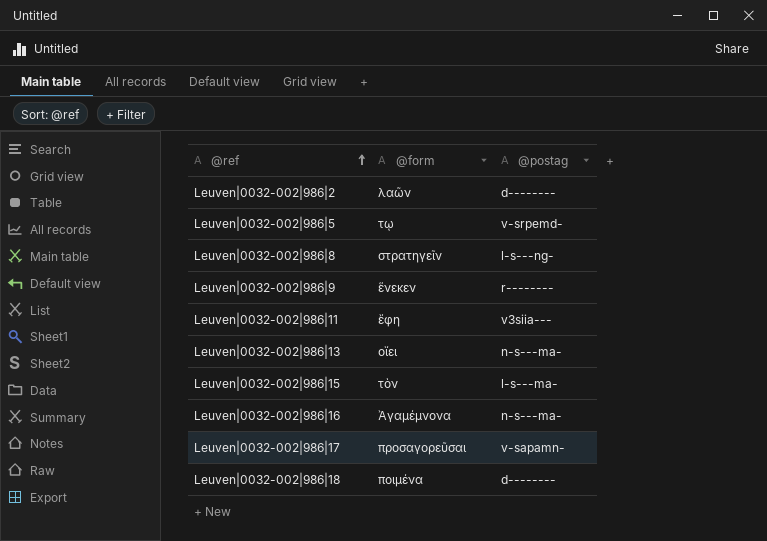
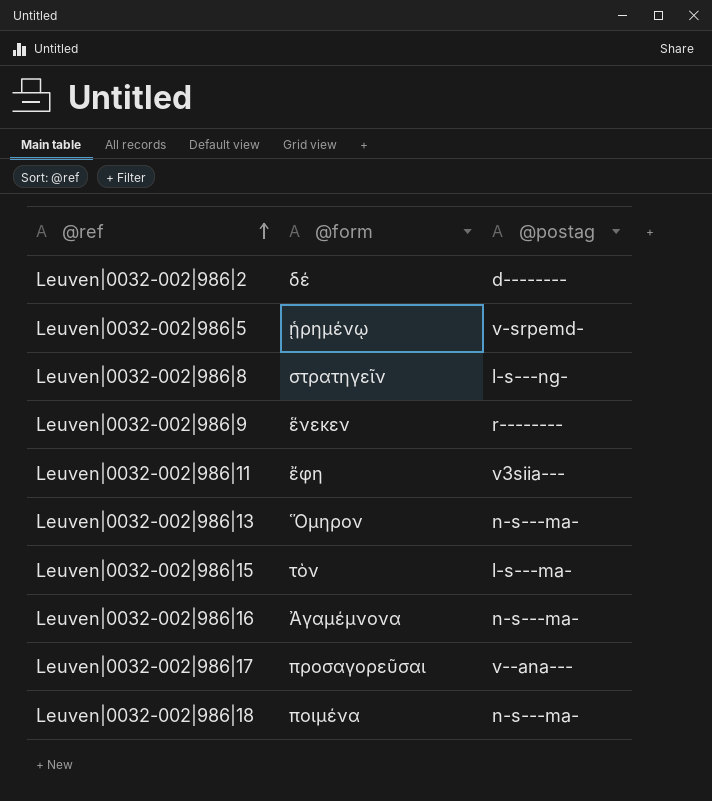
Leuven|0032-002|986|2 | @form: λαῶν -> δέ
Leuven|0032-002|986|5 | @form: τῳ -> ᾑρημένῳ
Leuven|0032-002|986|13 | @form: οἴει -> Ὅμηρον
Leuven|0032-002|986|17 | @postag: v-sapamn- -> v--ana---
Leuven|0032-002|986|18 | @postag: d-------- -> n-s---ma-

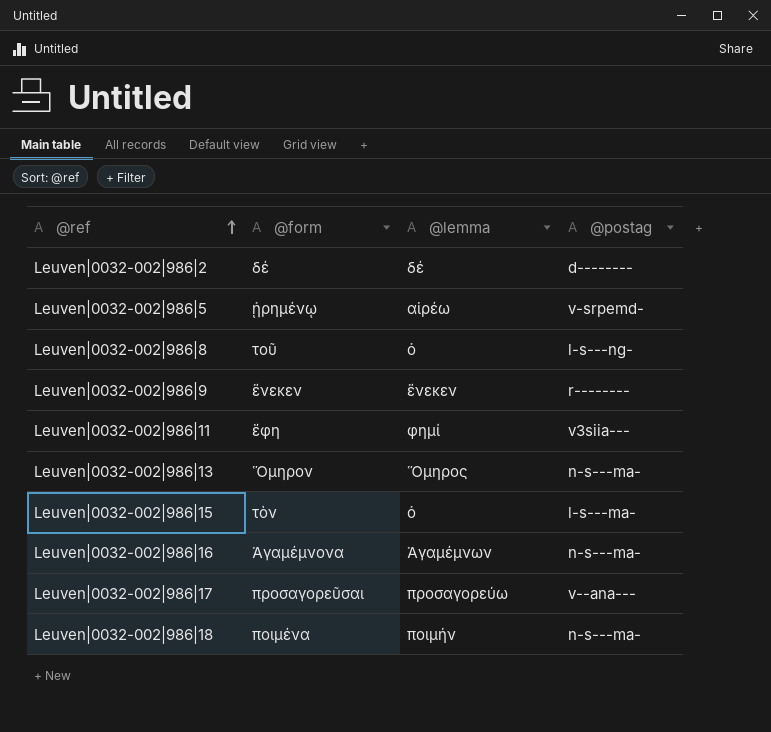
column @lemma | position: none -> 3
Leuven|0032-002|986|8 | @form: στρατηγεῖν -> τοῦ

